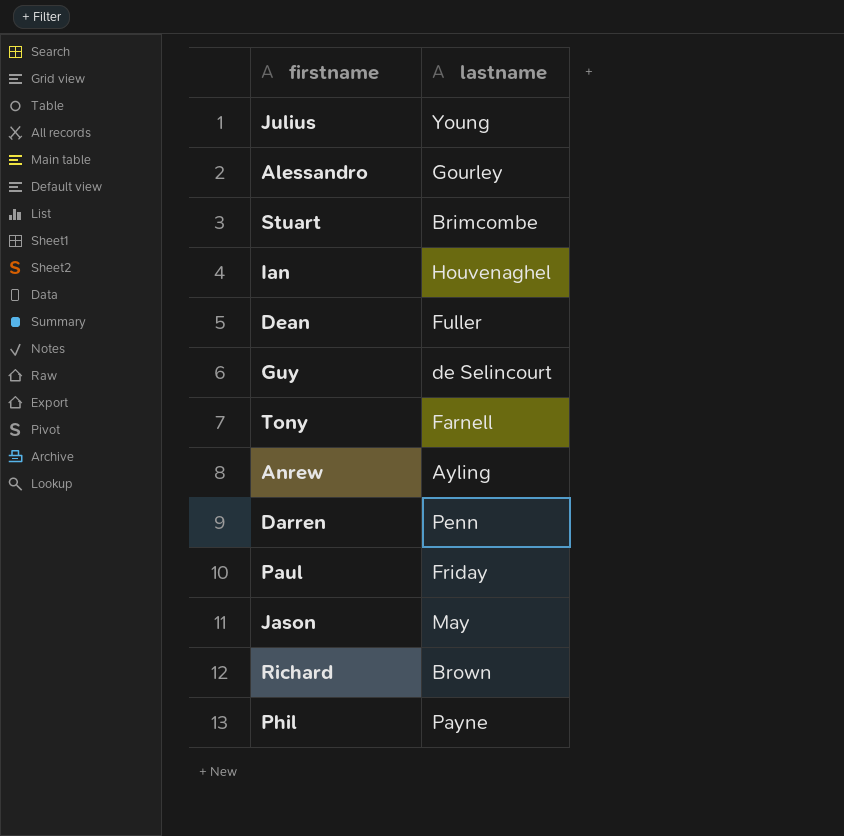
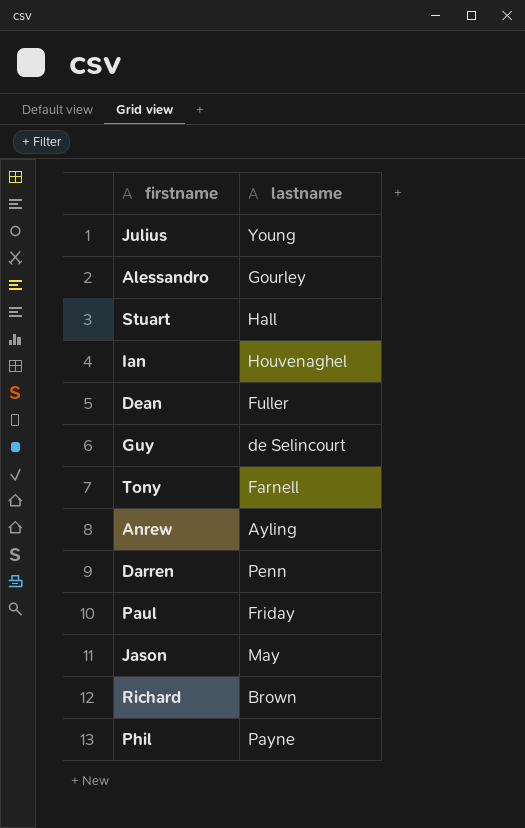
Stuart | lastname: Brimcombe -> Hall

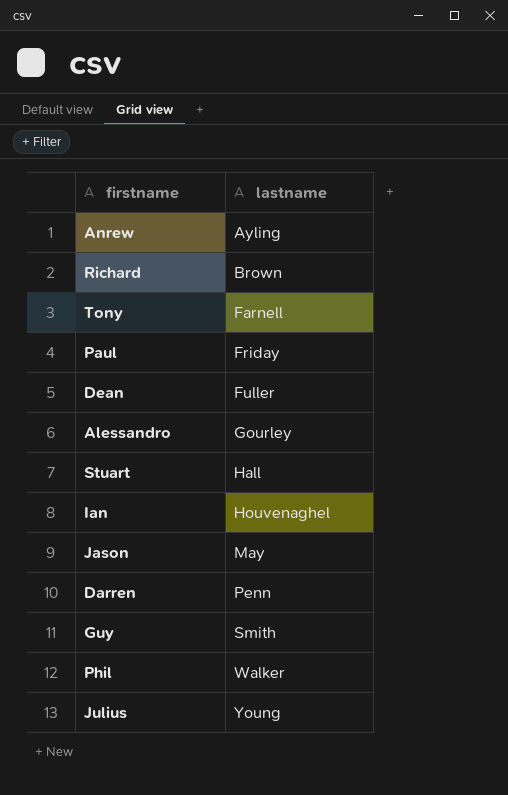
row order: none -> lastname ascending
Guy | lastname: de Selincourt -> Smith
Phil | lastname: Payne -> Walker

